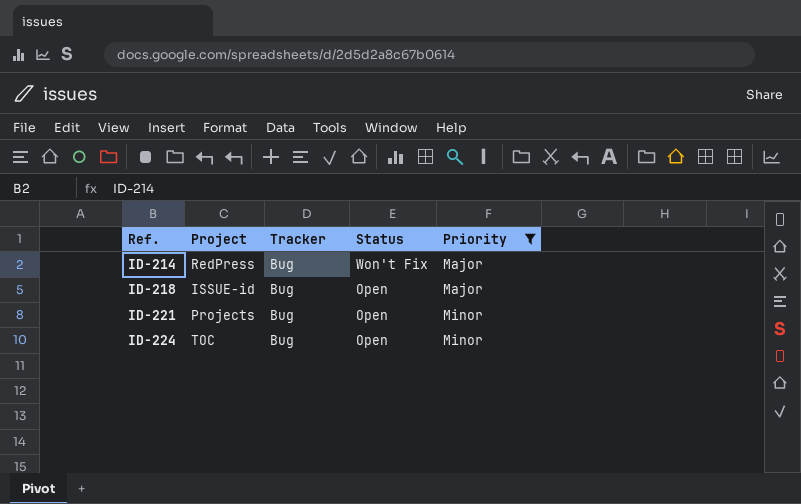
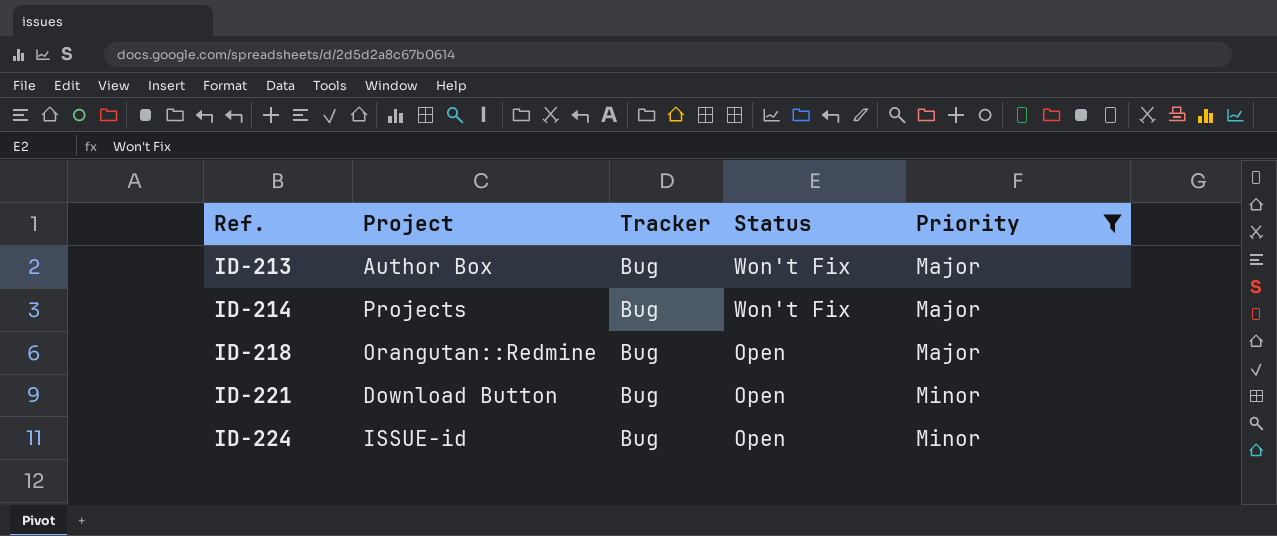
row ID-213: none -> Author Box | Bug | Won't Fix | Major
ID-214 | Project: RedPress -> Projects
ID-218 | Project: ISSUE-id -> Orangutan::Redmine
ID-221 | Project: Projects -> Download Button
ID-224 | Project: TOC -> ISSUE-id

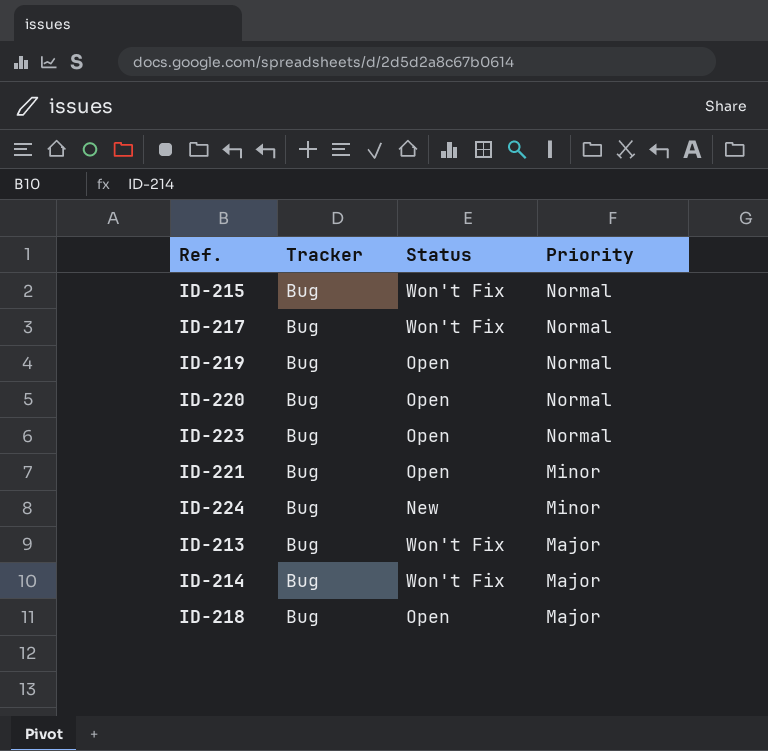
filter: Priority != Normal -> none
row order: Ref. ascending -> Priority descending
column Project | position: 2 -> none
ID-224 | Status: Open -> New

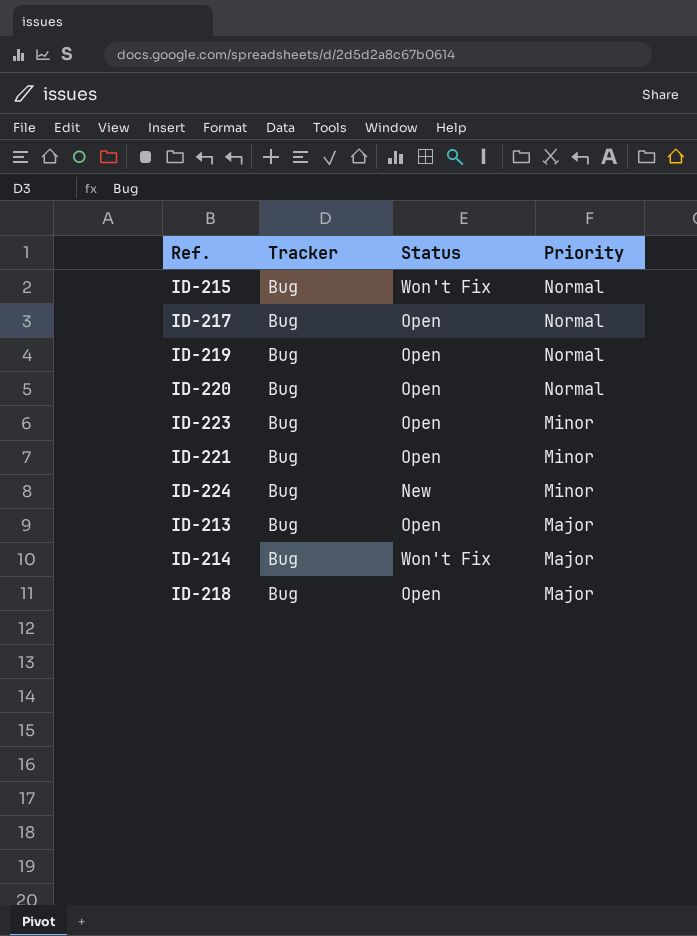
ID-217 | Status: Won't Fix -> Open
ID-223 | Priority: Normal -> Minor
ID-213 | Status: Won't Fix -> Open

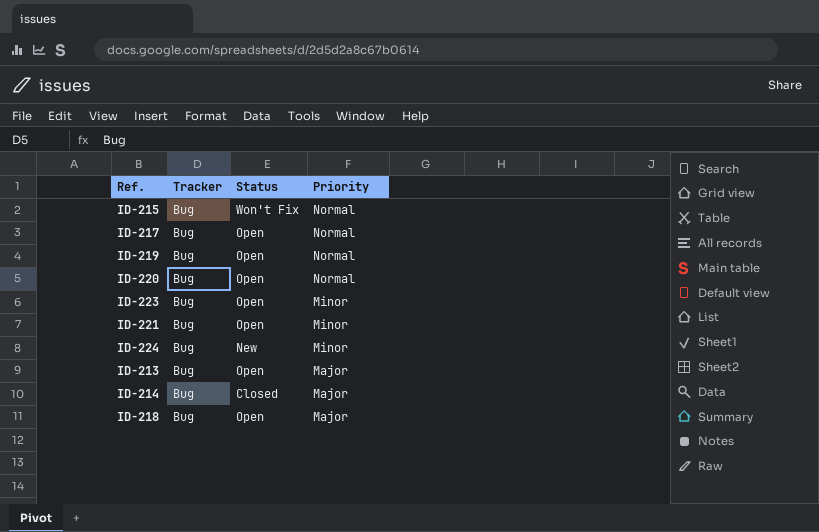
ID-214 | Status: Won't Fix -> Closed

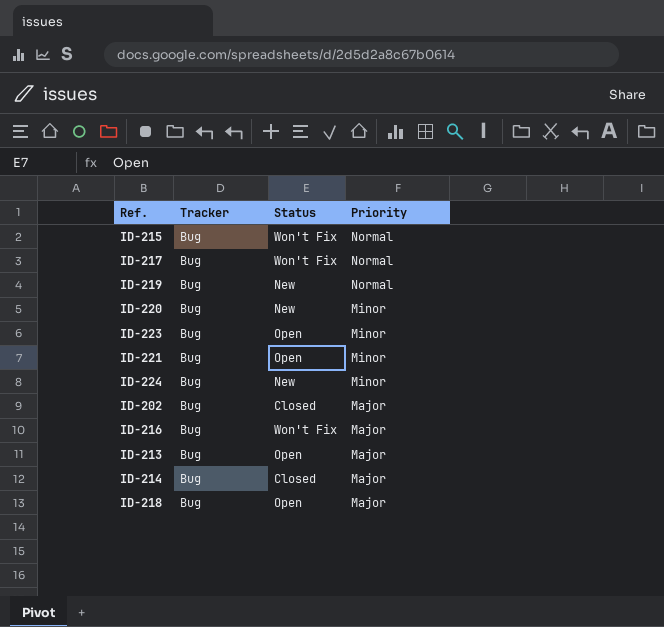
ID-217 | Status: Open -> Won't Fix
ID-219 | Status: Open -> New
ID-220 | Status: Open -> New
ID-220 | Priority: Normal -> Minor
row ID-202: none -> Bug | Closed | Major
row ID-216: none -> Bug | Won't Fix | Major

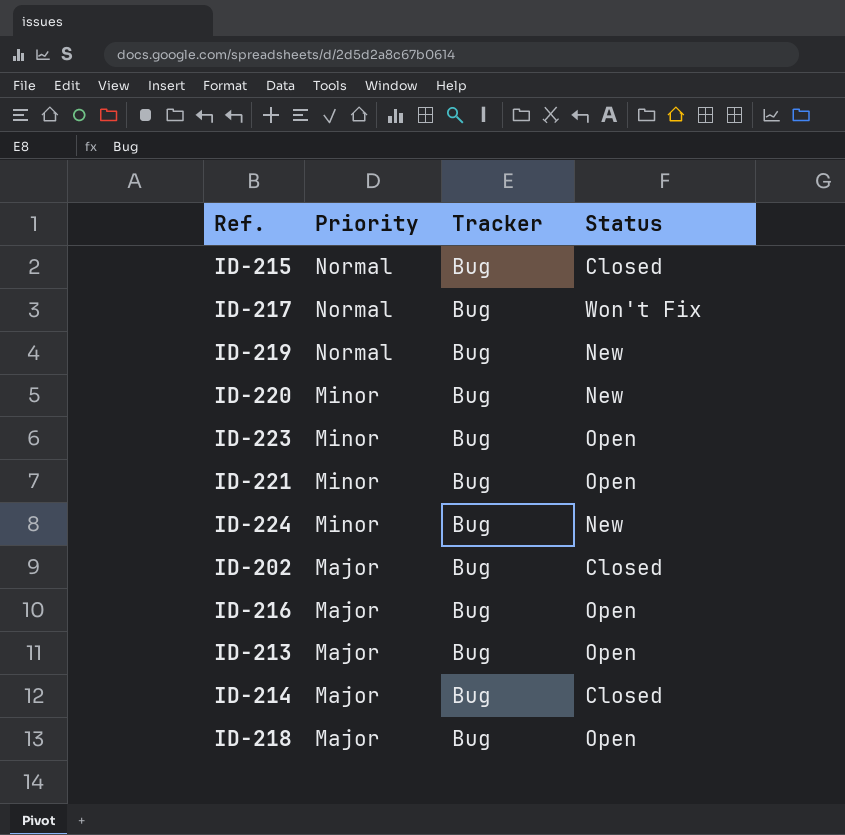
column Priority | position: 4 -> 2
ID-215 | Status: Won't Fix -> Closed
ID-216 | Status: Won't Fix -> Open

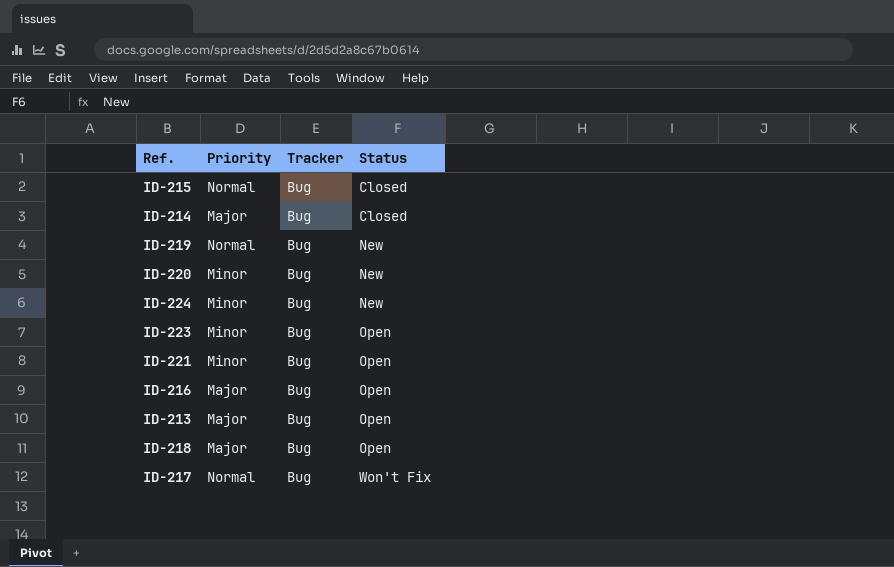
row order: Priority descending -> Status ascending
row ID-202: Major | Bug | Closed -> none

